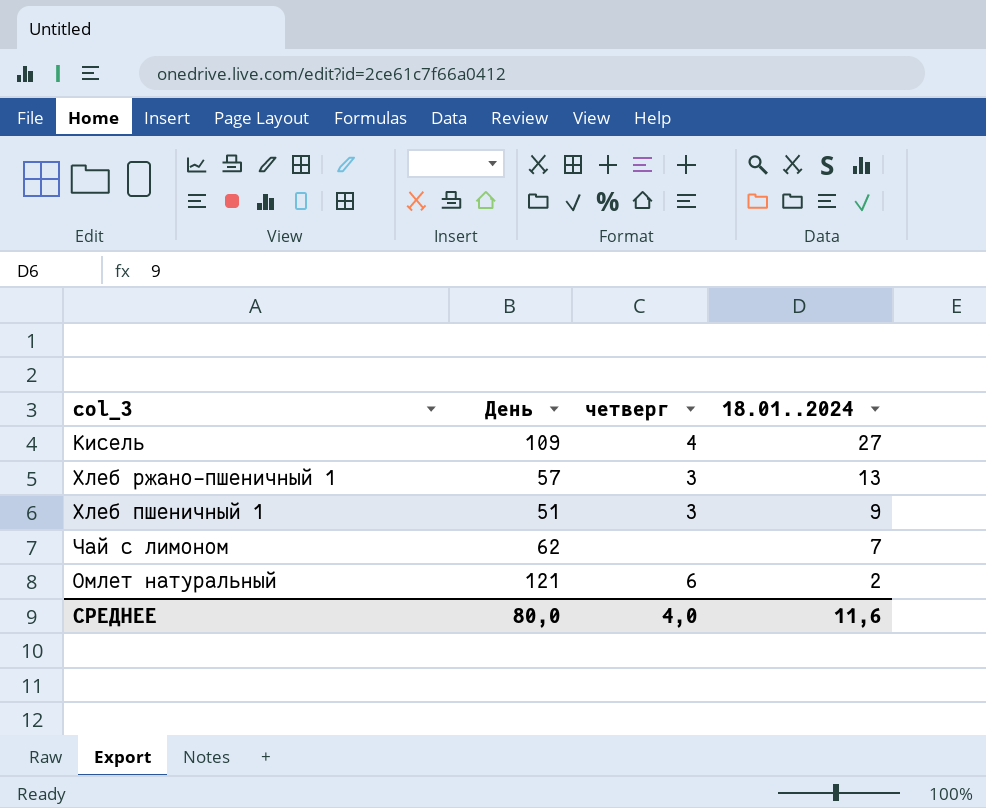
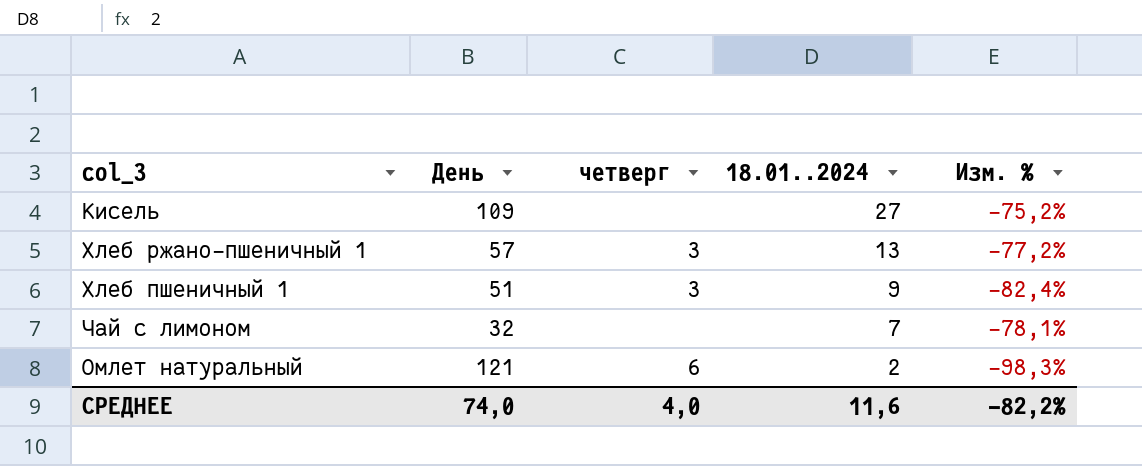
column Изм. % | formula: none -> ([18.01..2024] - [День]) / [День]
Кисель | четверг: 4 -> none
Чай с лимоном | День: 62 -> 32
СРЕДНЕЕ | День: 80,0 -> 74,0

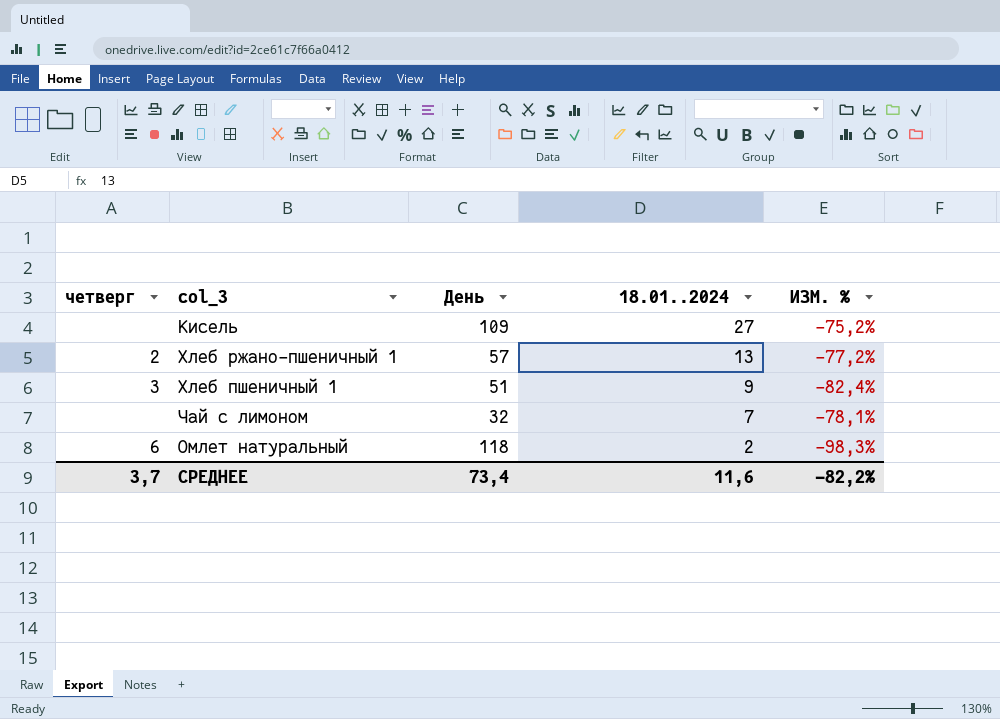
column четверг | position: 3 -> 1
column name: Изм. % -> ИЗМ. %
Хлеб ржано-пшеничный 1 | четверг: 3 -> 2
Омлет натуральный | День: 121 -> 118
СРЕДНЕЕ | четверг: 4,0 -> 3,7
СРЕДНЕЕ | День: 74,0 -> 73,4

